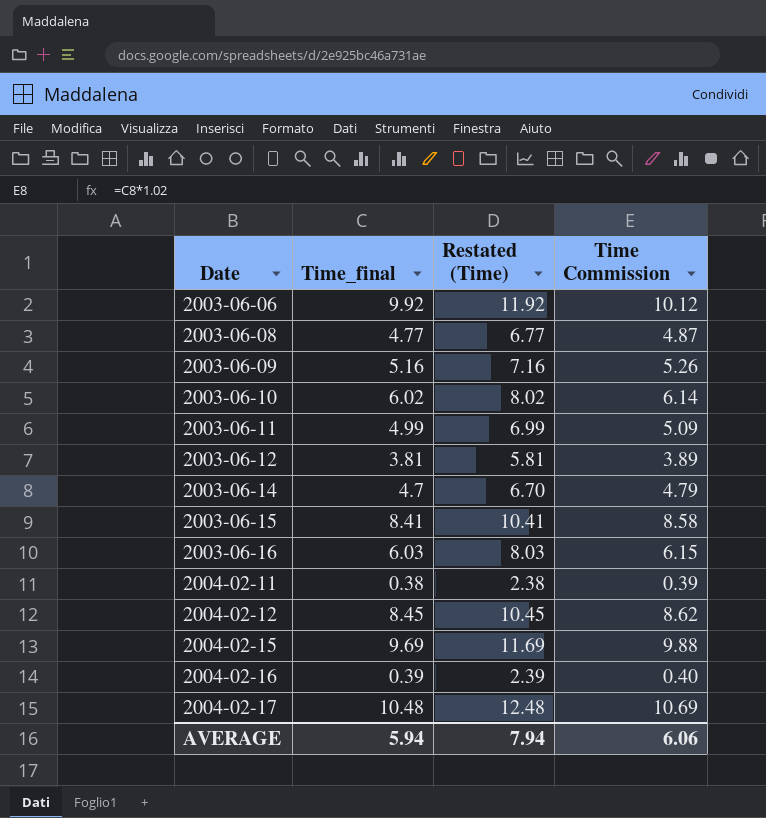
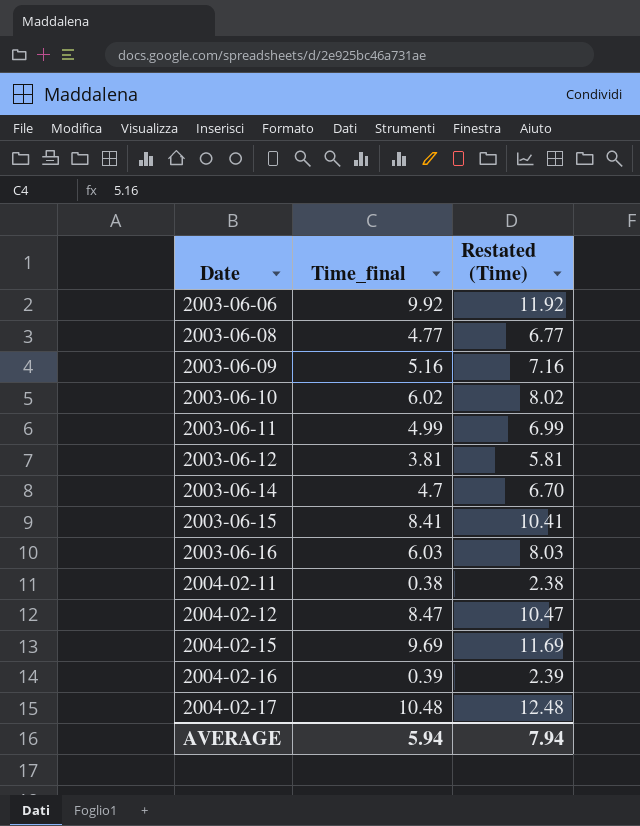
column Time Commission | formula: [Time_final] * 1.02 -> none
2004-02-12 | Time_final: 8.45 -> 8.47
2004-02-12 | Restated (Time): 10.45 -> 10.47

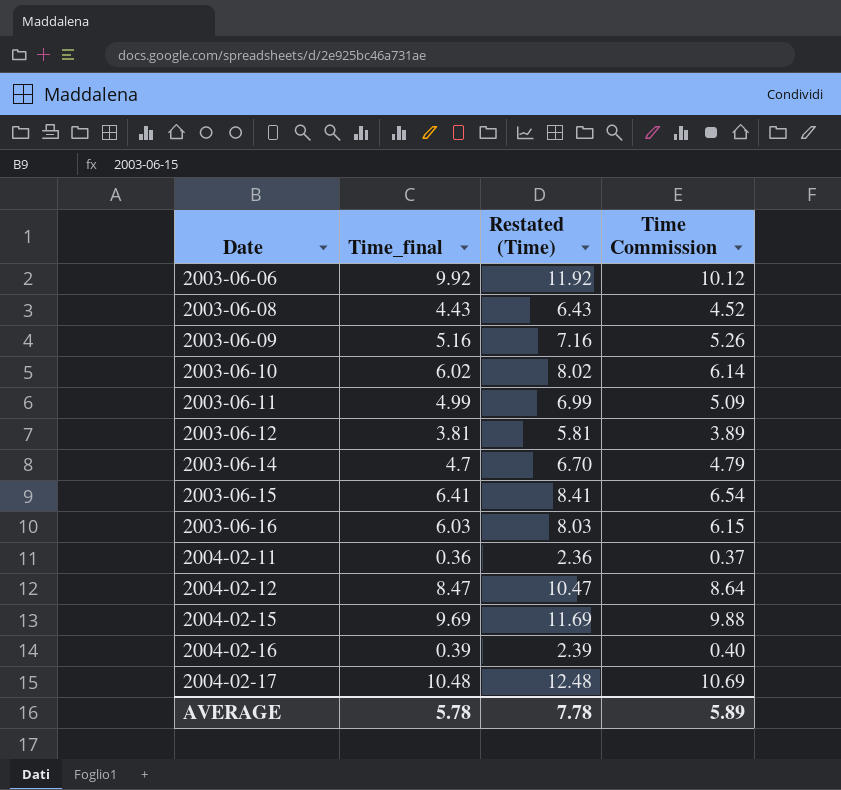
column Time Commission | formula: none -> [Time_final] * 1.02
2003-06-08 | Time_final: 4.77 -> 4.43
2003-06-08 | Restated (Time): 6.77 -> 6.43
2003-06-15 | Time_final: 8.41 -> 6.41
2003-06-15 | Restated (Time): 10.41 -> 8.41
2004-02-11 | Time_final: 0.38 -> 0.36
2004-02-11 | Restated (Time): 2.38 -> 2.36
AVERAGE | Time_final: 5.94 -> 5.78
AVERAGE | Restated (Time): 7.94 -> 7.78

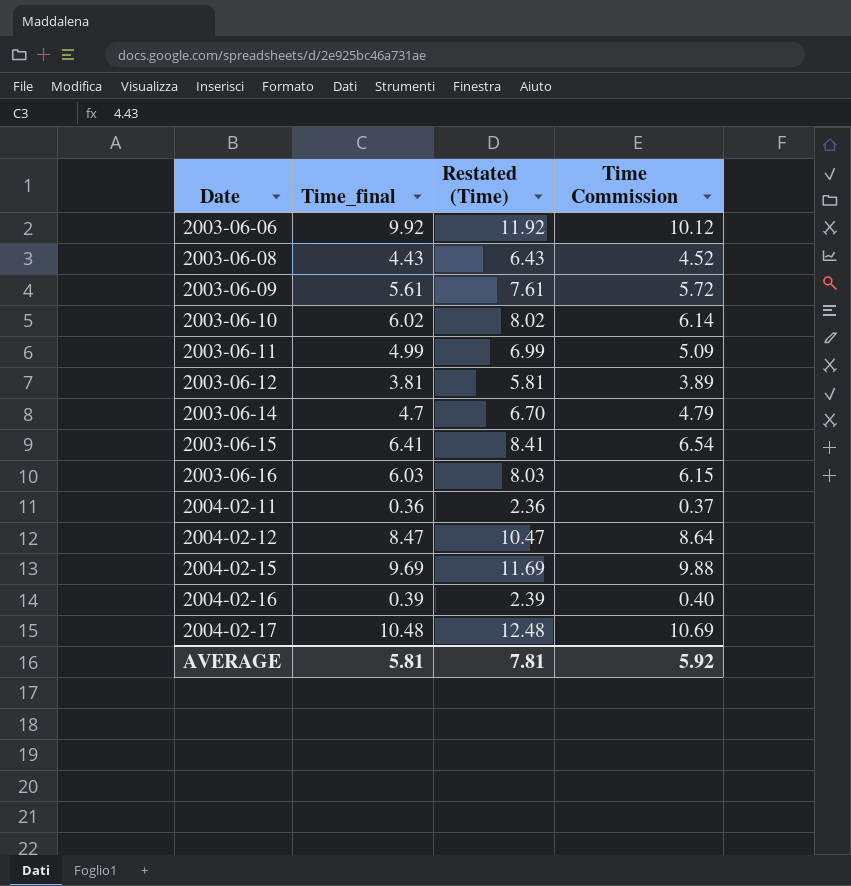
2003-06-09 | Time_final: 5.16 -> 5.61
2003-06-09 | Restated (Time): 7.16 -> 7.61
2003-06-09 | Time Commission: 5.26 -> 5.72
AVERAGE | Time_final: 5.78 -> 5.81
AVERAGE | Restated (Time): 7.78 -> 7.81
AVERAGE | Time Commission: 5.89 -> 5.92

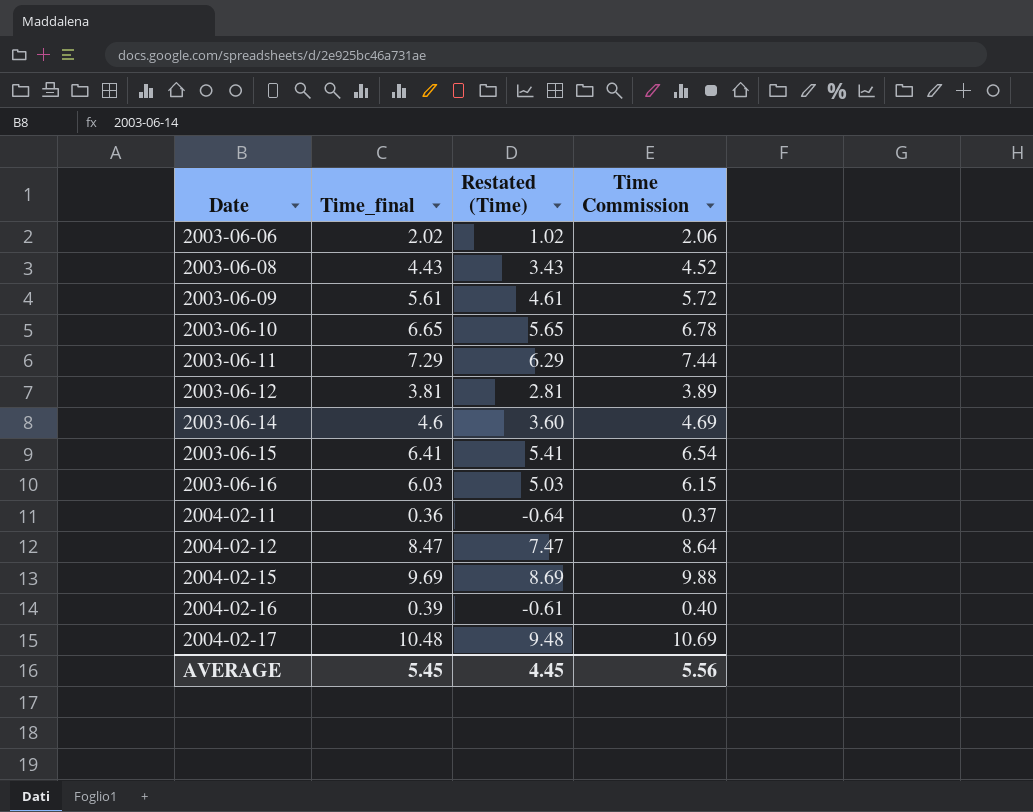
column Restated (Time) | formula: [Time_final] + 2 -> [Time_final] - 1
2003-06-06 | Time_final: 9.92 -> 2.02
2003-06-06 | Time Commission: 10.12 -> 2.06
2003-06-10 | Time_final: 6.02 -> 6.65
2003-06-10 | Time Commission: 6.14 -> 6.78
2003-06-11 | Time_final: 4.99 -> 7.29
2003-06-11 | Time Commission: 5.09 -> 7.44
2003-06-14 | Time_final: 4.7 -> 4.6
2003-06-14 | Time Commission: 4.79 -> 4.69
AVERAGE | Time_final: 5.81 -> 5.45
AVERAGE | Restated (Time): 7.81 -> 4.45
AVERAGE | Time Commission: 5.92 -> 5.56

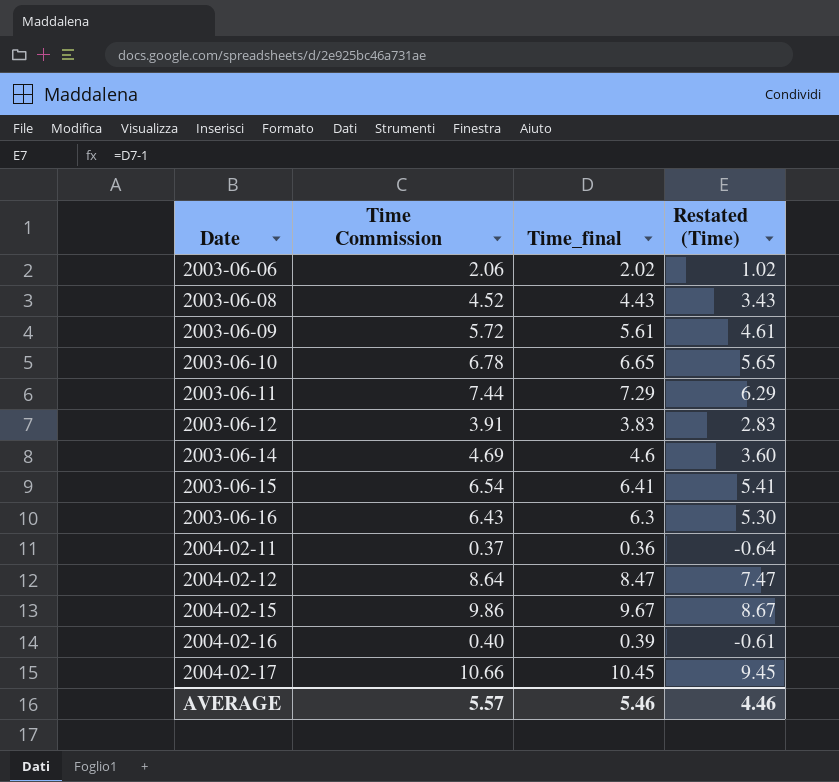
column Time Commission | position: 4 -> 2
2003-06-12 | Time Commission: 3.89 -> 3.91
2003-06-12 | Time_final: 3.81 -> 3.83
2003-06-12 | Restated (Time): 2.81 -> 2.83
2003-06-16 | Time Commission: 6.15 -> 6.43
2003-06-16 | Time_final: 6.03 -> 6.3
2003-06-16 | Restated (Time): 5.03 -> 5.30
2004-02-15 | Time Commission: 9.88 -> 9.86
2004-02-15 | Time_final: 9.69 -> 9.67
2004-02-15 | Restated (Time): 8.69 -> 8.67
2004-02-17 | Time Commission: 10.69 -> 10.66
2004-02-17 | Time_final: 10.48 -> 10.45
2004-02-17 | Restated (Time): 9.48 -> 9.45
AVERAGE | Time Commission: 5.56 -> 5.57
AVERAGE | Time_final: 5.45 -> 5.46
AVERAGE | Restated (Time): 4.45 -> 4.46

